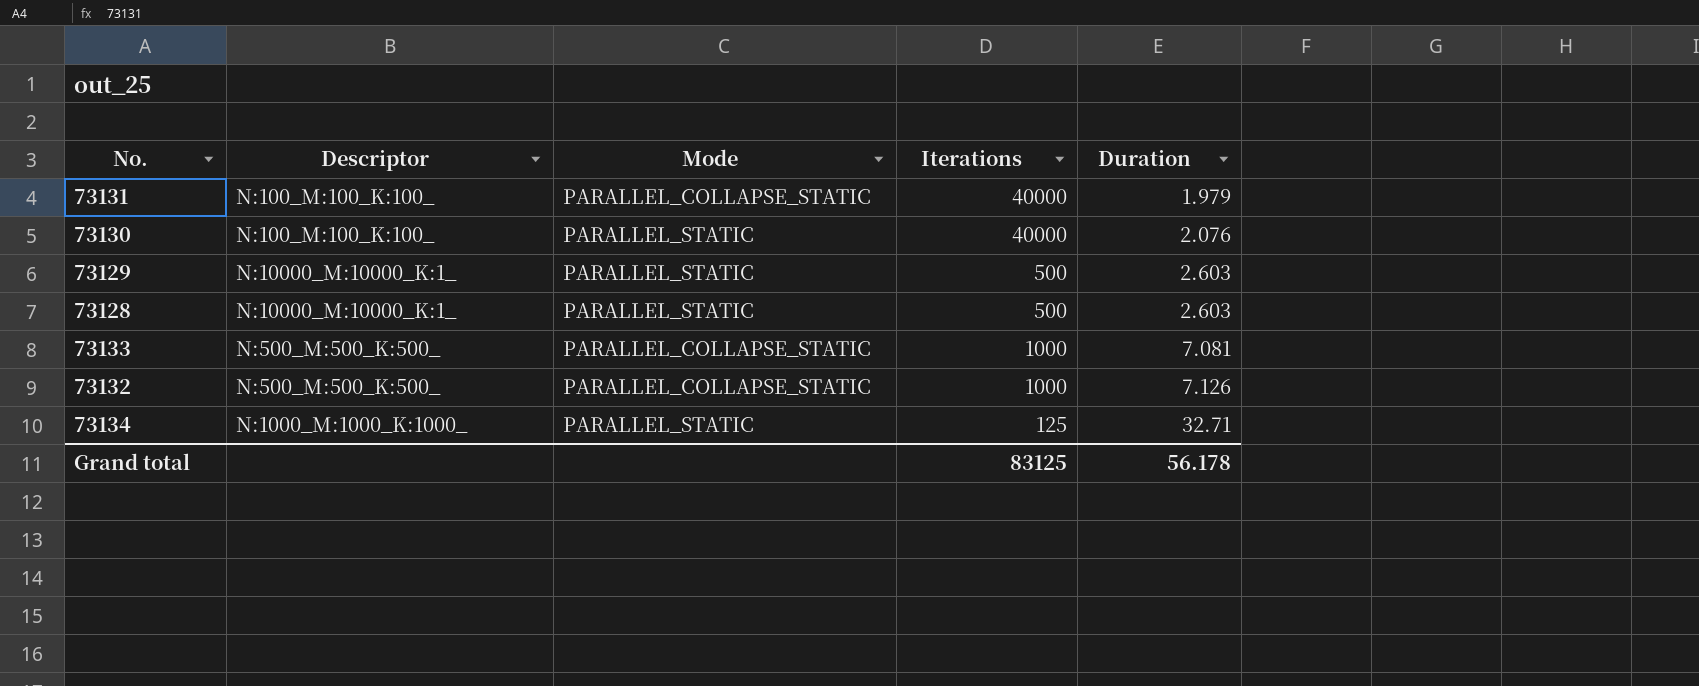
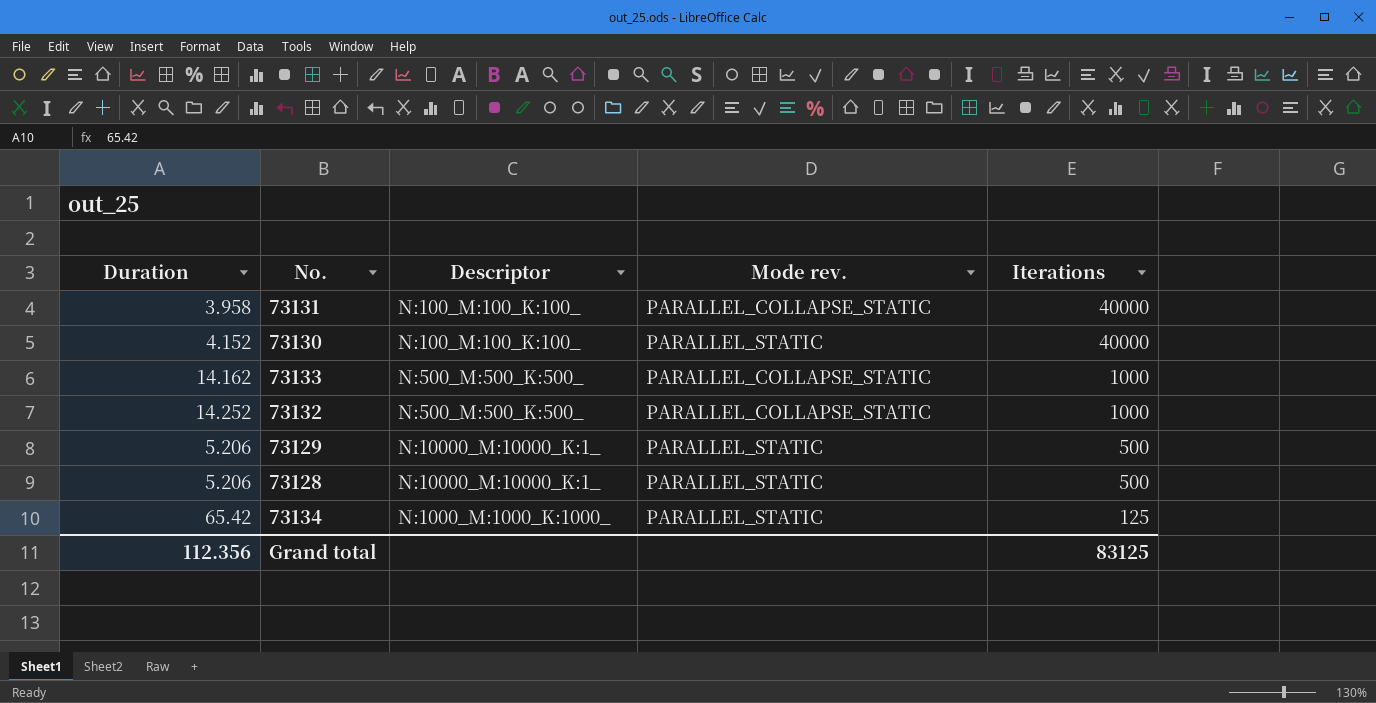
row order: Duration ascending -> Iterations descending
column Duration | position: 5 -> 1
column name: Mode -> Mode rev.
73131 | Duration: 1.979 -> 3.958
73130 | Duration: 2.076 -> 4.152
73133 | Duration: 7.081 -> 14.162
73132 | Duration: 7.126 -> 14.252
73129 | Duration: 2.603 -> 5.206
73128 | Duration: 2.603 -> 5.206
73134 | Duration: 32.71 -> 65.42
Grand total | Duration: 56.178 -> 112.356

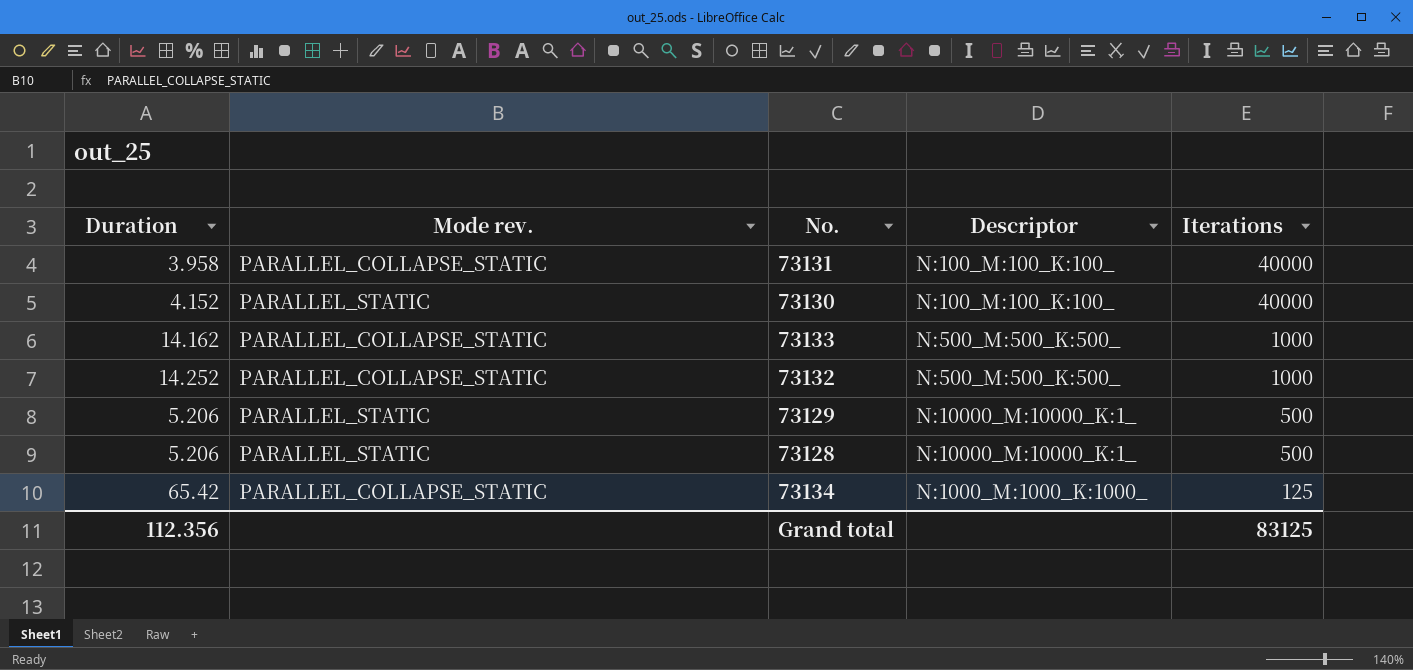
column Mode rev. | position: 4 -> 2
73134 | Mode rev.: PARALLEL_STATIC -> PARALLEL_COLLAPSE_STATIC

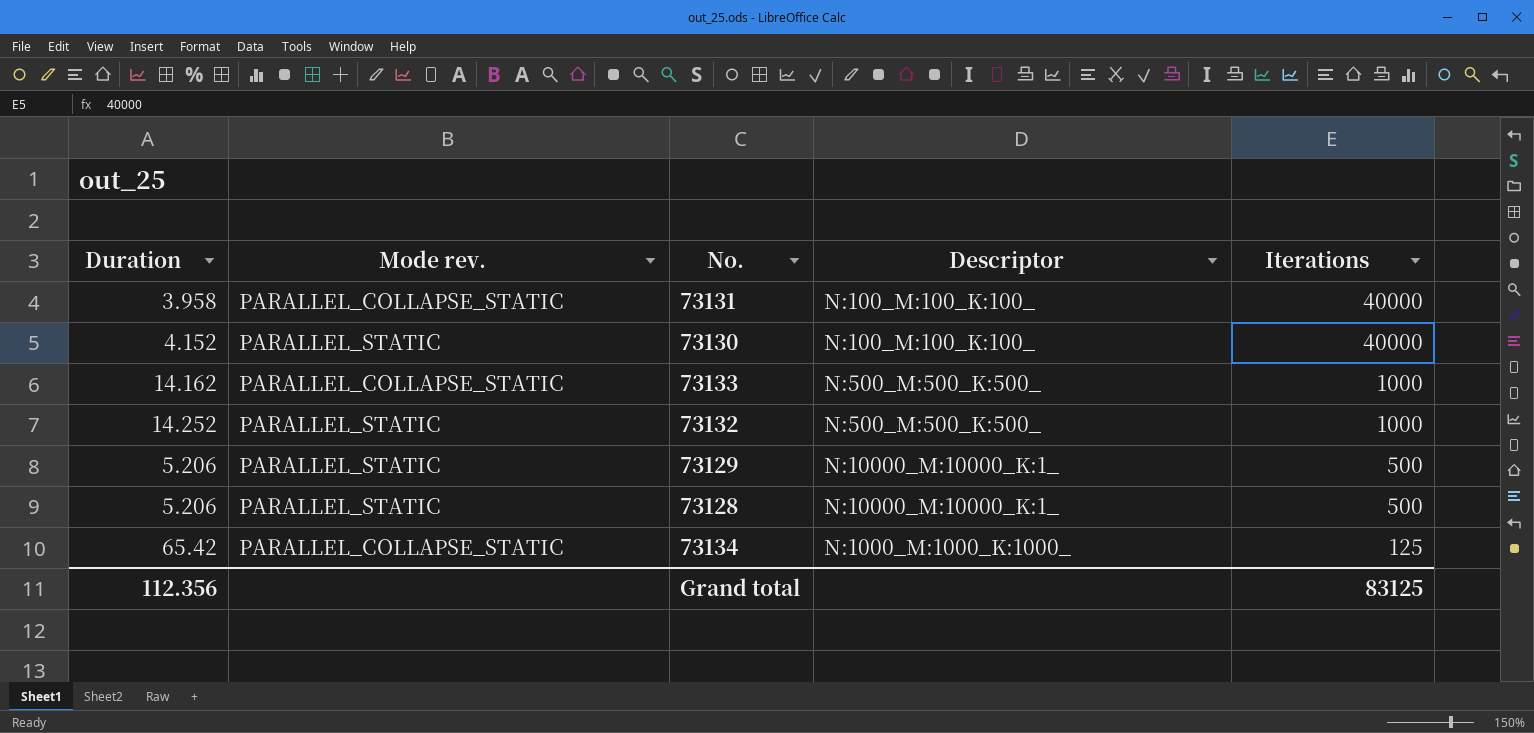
73132 | Mode rev.: PARALLEL_COLLAPSE_STATIC -> PARALLEL_STATIC

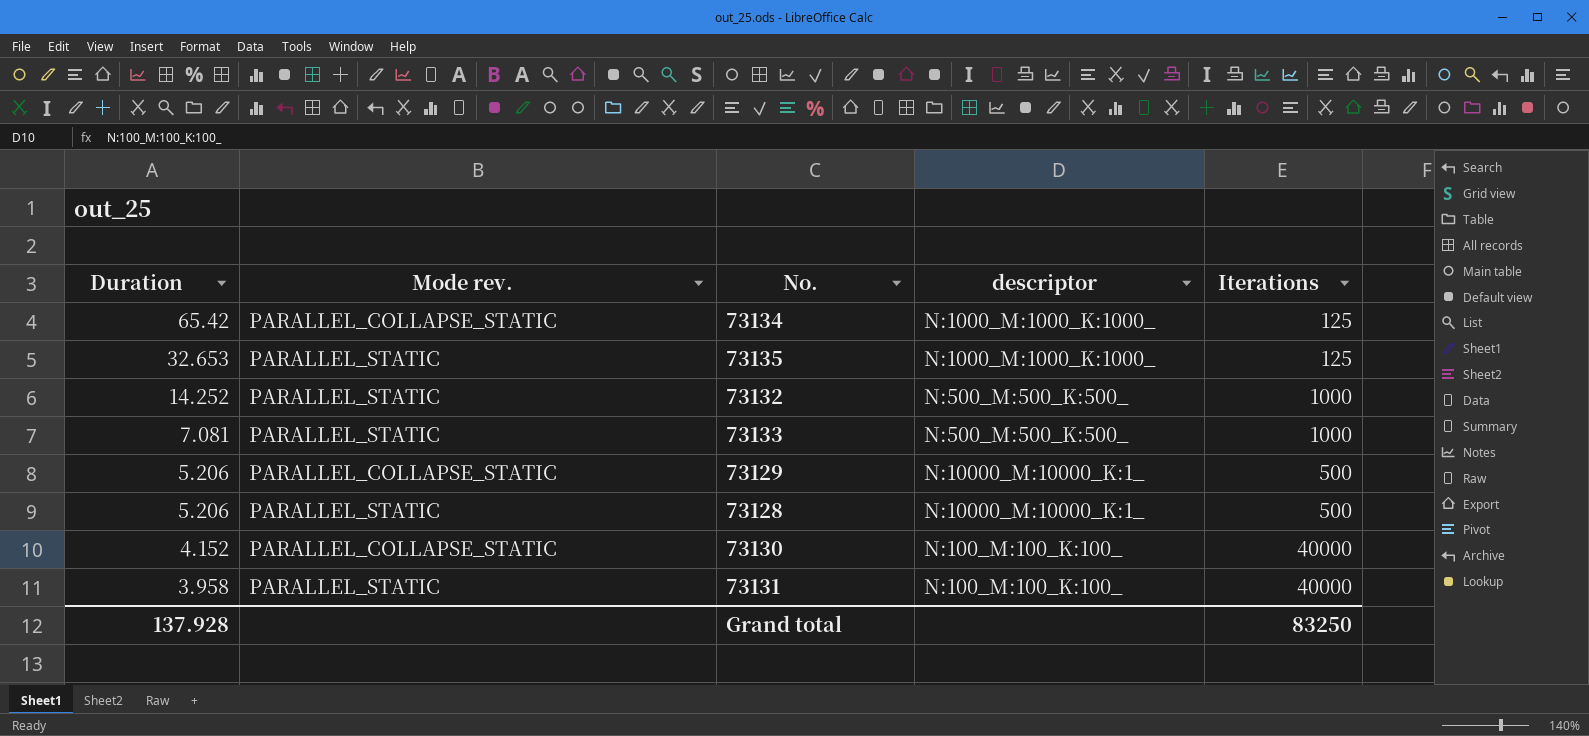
row order: Iterations descending -> Duration descending
column name: Descriptor -> descriptor
row 73135: none -> 32.653 | PARALLEL_STATIC | N:1000_M:1000_K:1000_ | 125
73133 | Duration: 14.162 -> 7.081
73133 | Mode rev.: PARALLEL_COLLAPSE_STATIC -> PARALLEL_STATIC
73129 | Mode rev.: PARALLEL_STATIC -> PARALLEL_COLLAPSE_STATIC
73130 | Mode rev.: PARALLEL_STATIC -> PARALLEL_COLLAPSE_STATIC
73131 | Mode rev.: PARALLEL_COLLAPSE_STATIC -> PARALLEL_STATIC
Grand total | Duration: 112.356 -> 137.928
Grand total | Iterations: 83125 -> 83250

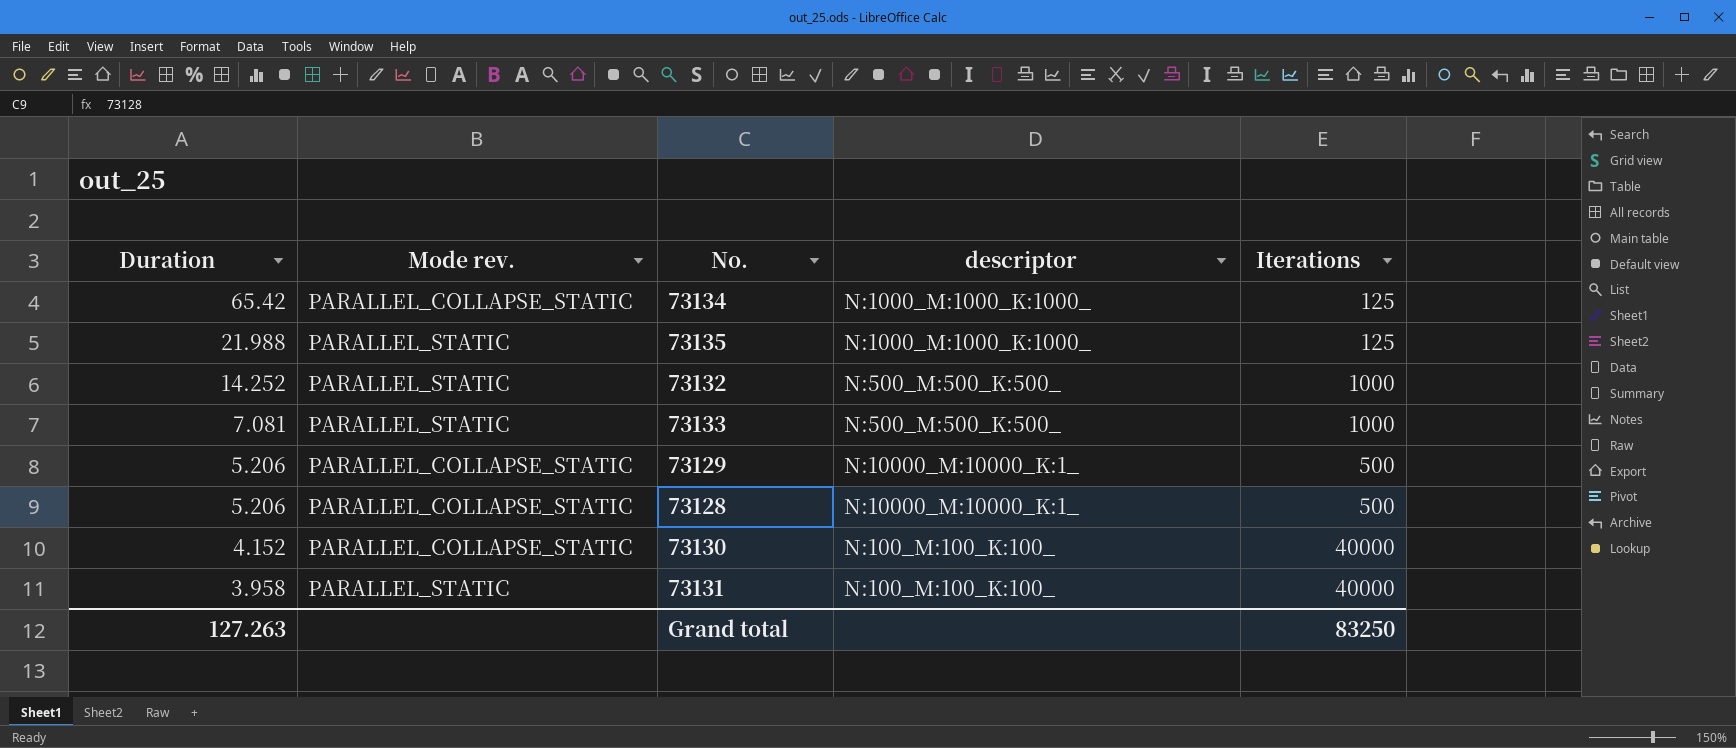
73135 | Duration: 32.653 -> 21.988
73128 | Mode rev.: PARALLEL_STATIC -> PARALLEL_COLLAPSE_STATIC
Grand total | Duration: 137.928 -> 127.263

